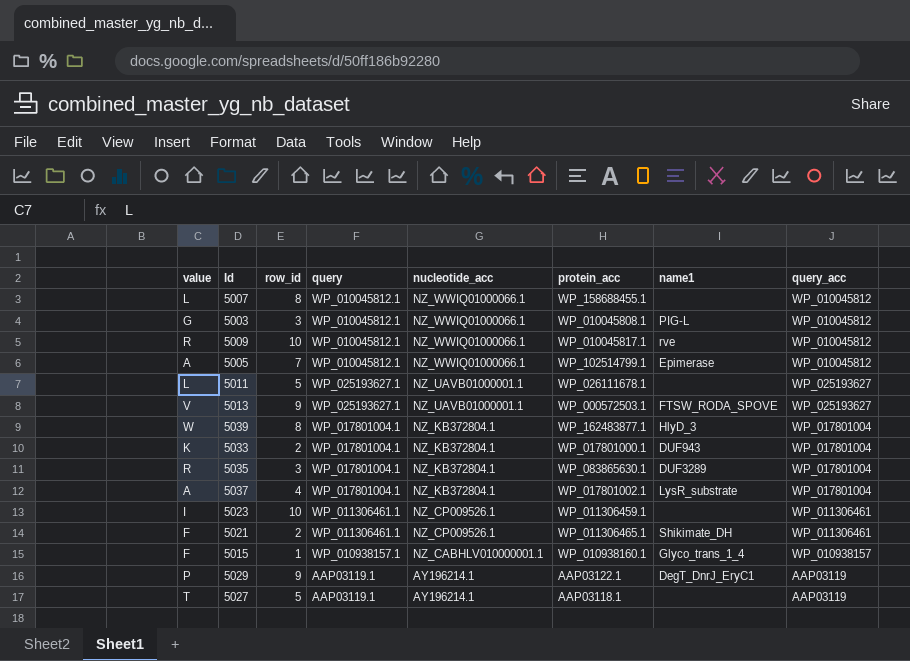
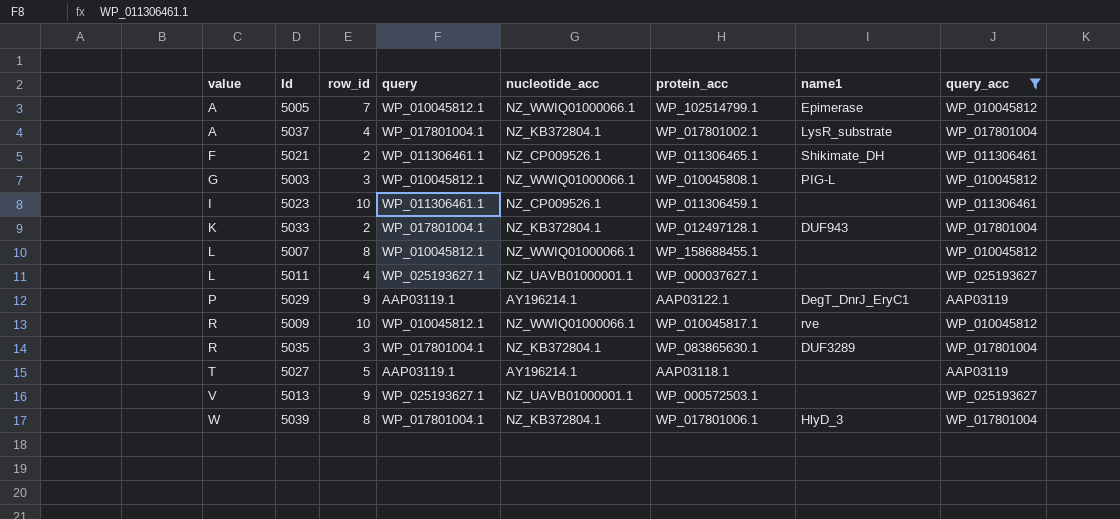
filter: none -> query_acc != WP_010938157
row order: nucleotide_acc descending -> value ascending
5033 | protein_acc: WP_017801000.1 -> WP_012497128.1
5011 | row_id: 5 -> 4
5011 | protein_acc: WP_026111678.1 -> WP_000037627.1
5013 | name1: FTSW_RODA_SPOVE -> none
5039 | protein_acc: WP_162483877.1 -> WP_017801006.1

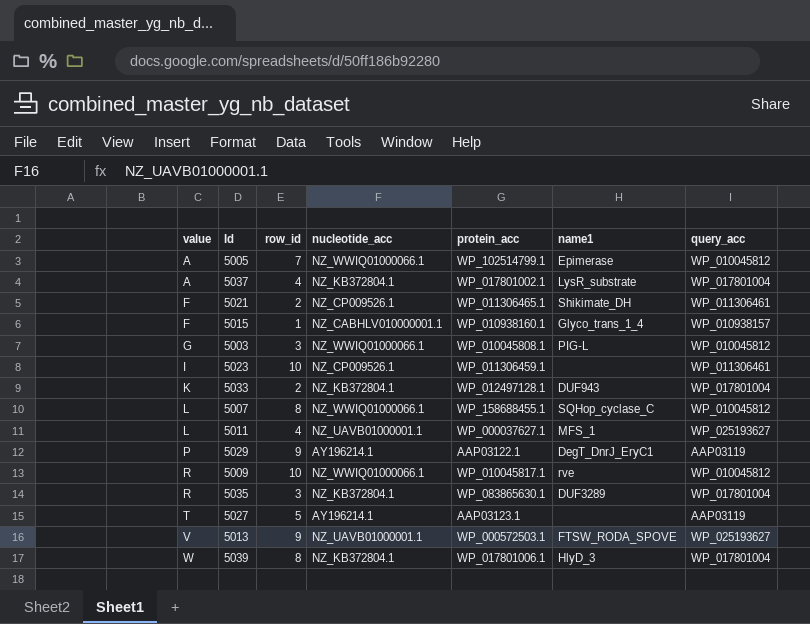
filter: query_acc != WP_010938157 -> none
column query | position: 4 -> none
5007 | name1: none -> SQHop_cyclase_C
5011 | name1: none -> MFS_1
5027 | protein_acc: AAP03118.1 -> AAP03123.1
5013 | name1: none -> FTSW_RODA_SPOVE

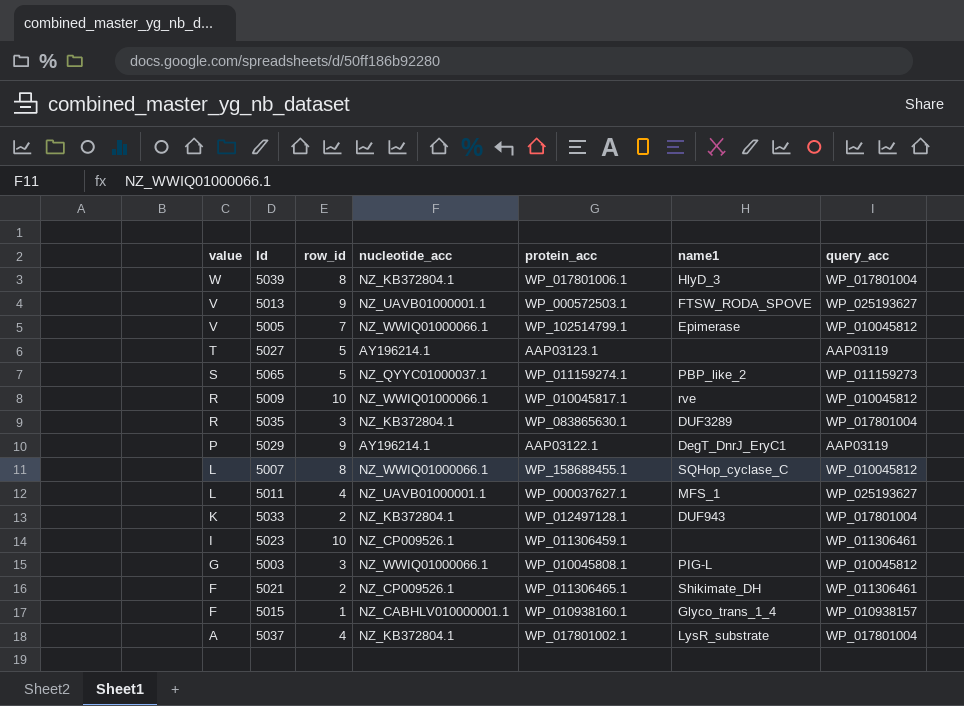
row order: value ascending -> value descending
5005 | value: A -> V
row 5065: none -> S | 5 | NZ_QYYC01000037.1 | WP_011159274.1 | PBP_like_2 | WP_011159273

